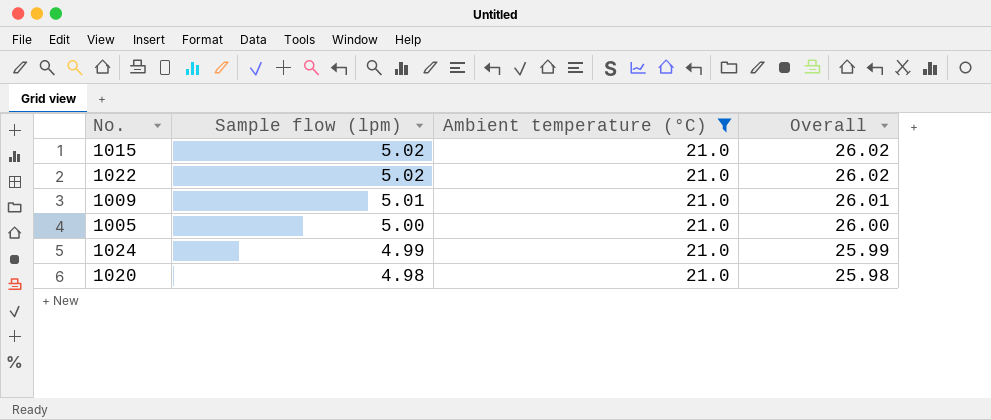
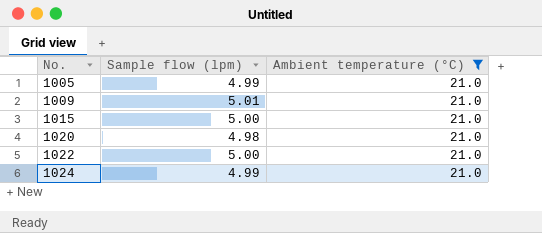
row order: Sample flow (lpm) descending -> No. ascending
column Overall | formula: [Sample flow (lpm)] + [Ambient temperature (°C)] -> none
1005 | Sample flow (lpm): 5.00 -> 4.99
1015 | Sample flow (lpm): 5.02 -> 5.00
1022 | Sample flow (lpm): 5.02 -> 5.00

